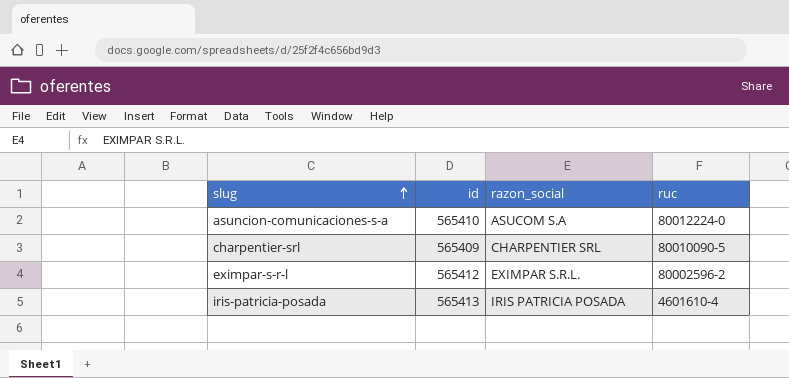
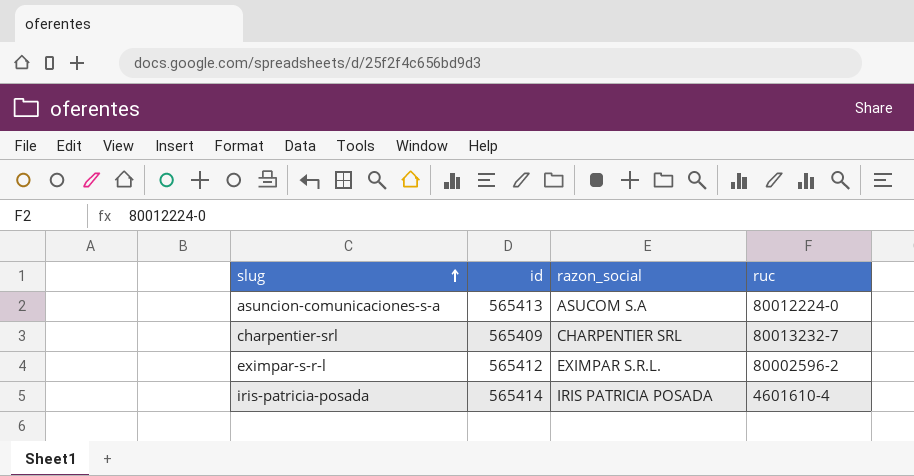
asuncion-comunicaciones-s-a | id: 565410 -> 565413
charpentier-srl | ruc: 80010090-5 -> 80013232-7
iris-patricia-posada | id: 565413 -> 565414

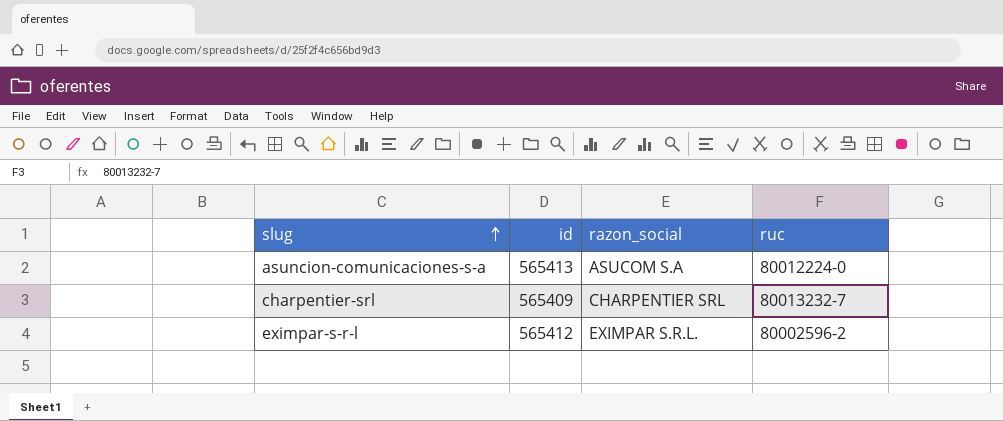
row iris-patricia-posada: 565414 | IRIS PATRICIA POSADA | 4601610-4 -> none

